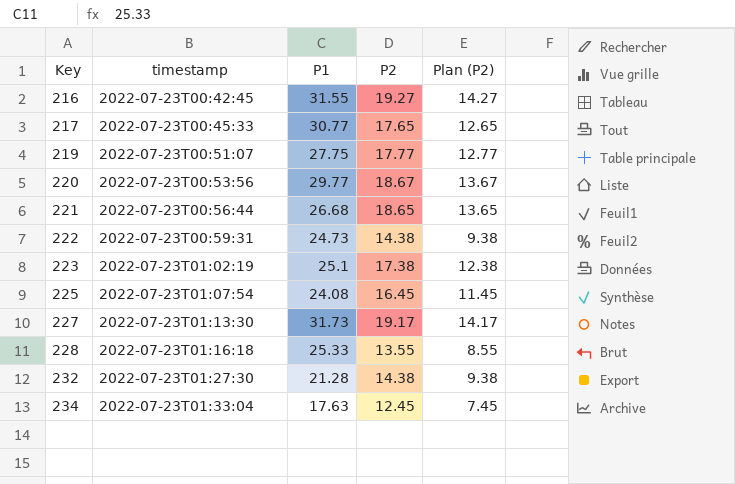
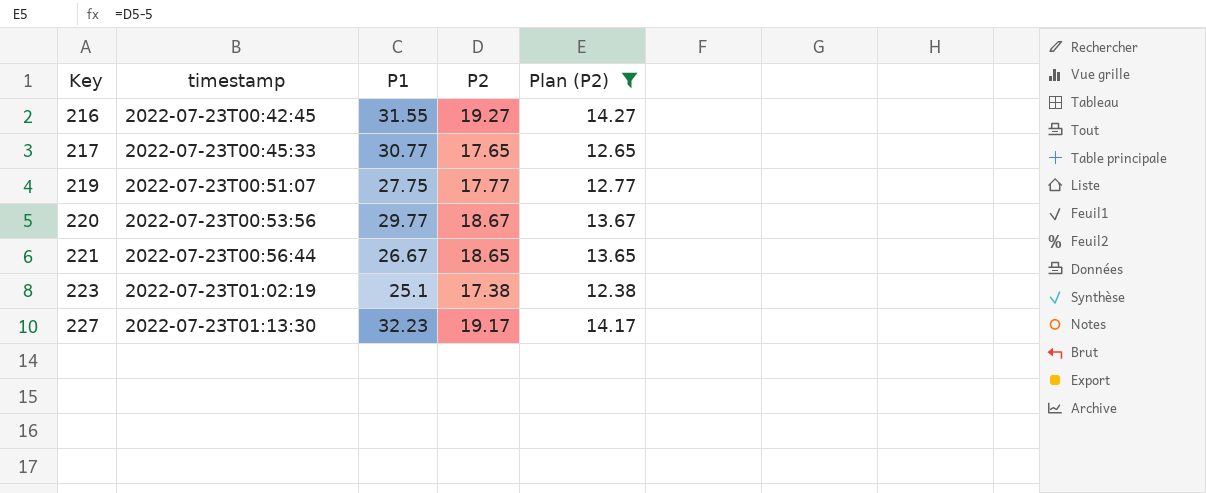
filter: none -> Plan (P2) >= 12.38
221 | P1: 26.68 -> 26.67
227 | P1: 31.73 -> 32.23

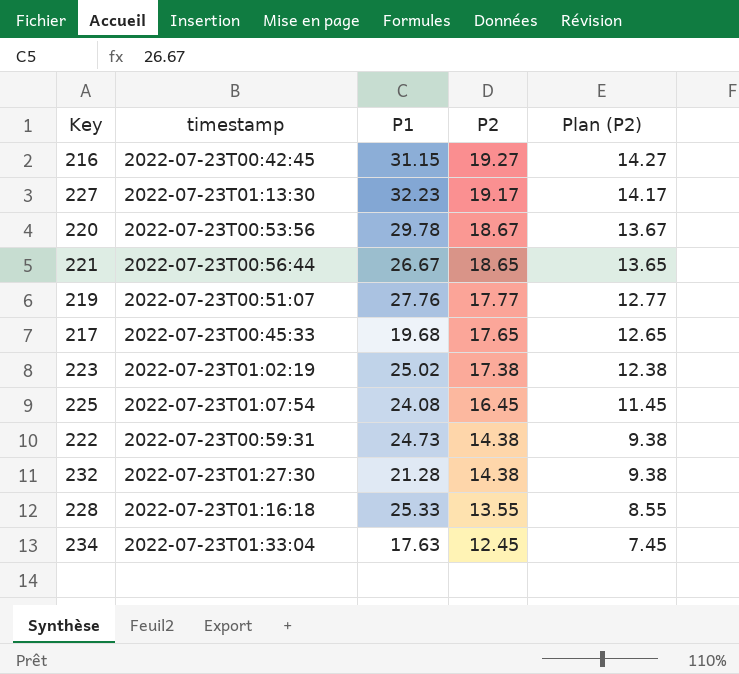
filter: Plan (P2) >= 12.38 -> none
row order: Key ascending -> P2 descending
216 | P1: 31.55 -> 31.15
220 | P1: 29.77 -> 29.78
219 | P1: 27.75 -> 27.76
217 | P1: 30.77 -> 19.68
223 | P1: 25.1 -> 25.02

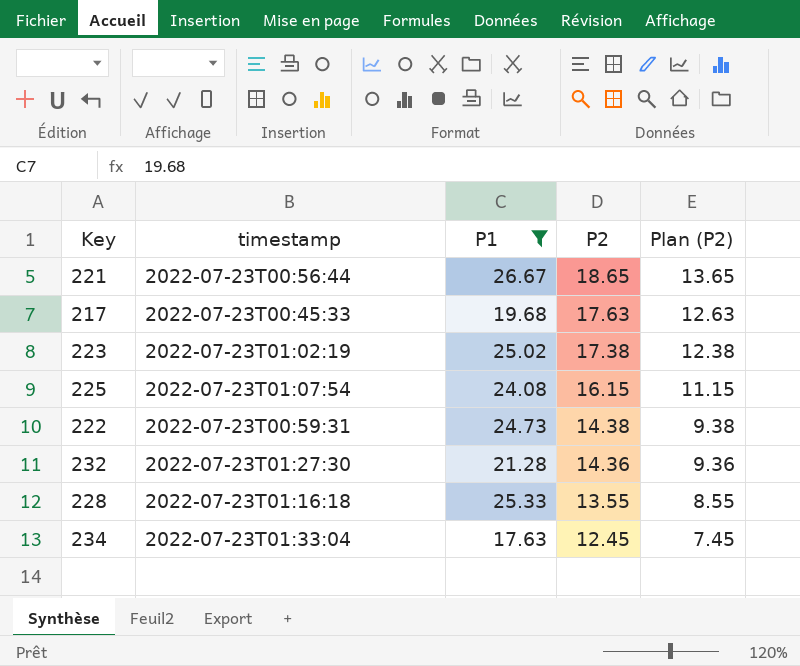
filter: none -> P1 <= 26.67
217 | P2: 17.65 -> 17.63
217 | Plan (P2): 12.65 -> 12.63
225 | P2: 16.45 -> 16.15
225 | Plan (P2): 11.45 -> 11.15
232 | P2: 14.38 -> 14.36
232 | Plan (P2): 9.38 -> 9.36

